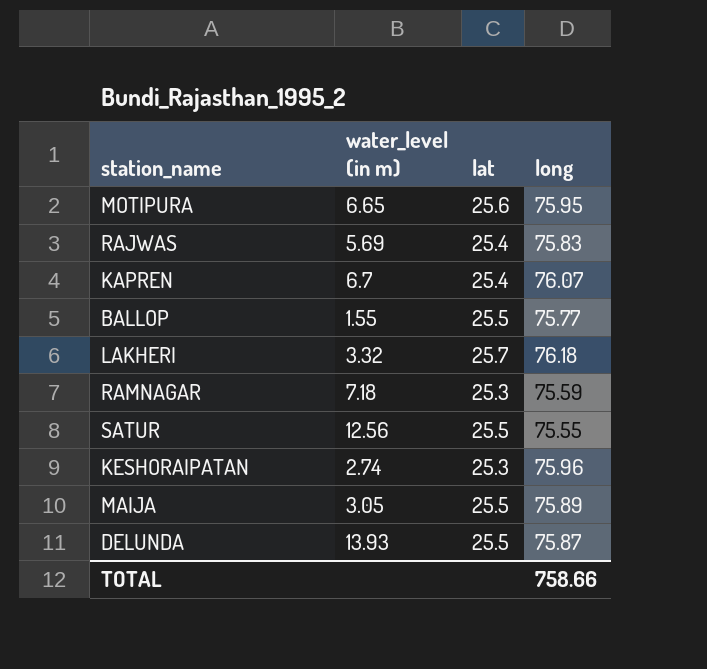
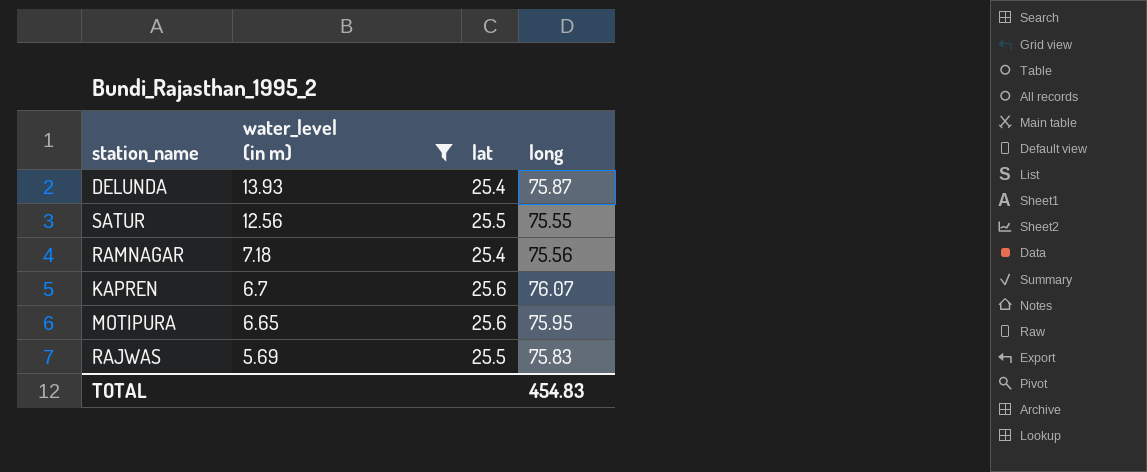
filter: none -> water_level (in m) >= 5.69
row order: none -> water_level (in m) descending
DELUNDA | lat: 25.5 -> 25.4
RAMNAGAR | lat: 25.3 -> 25.4
RAMNAGAR | long: 75.59 -> 75.56
KAPREN | lat: 25.4 -> 25.6
RAJWAS | lat: 25.4 -> 25.5
TOTAL | long: 758.66 -> 454.83

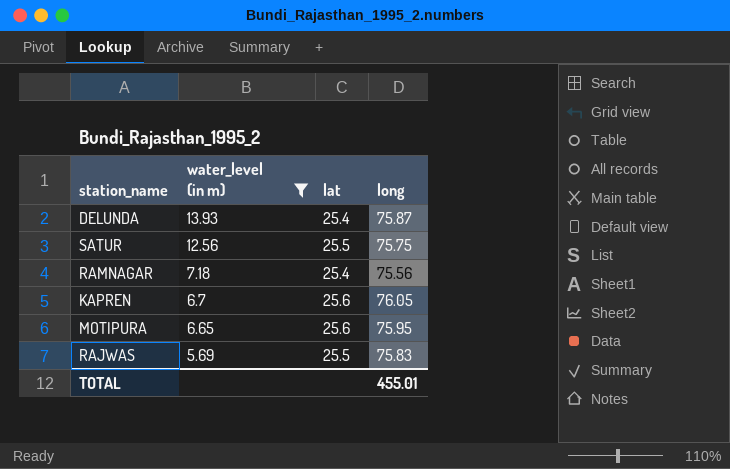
SATUR | long: 75.55 -> 75.75
KAPREN | long: 76.07 -> 76.05
TOTAL | long: 454.83 -> 455.01

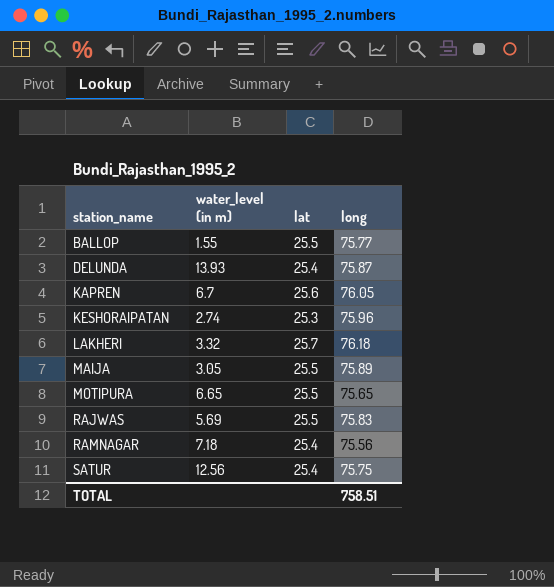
filter: water_level (in m) >= 5.69 -> none
row order: water_level (in m) descending -> station_name ascending
MOTIPURA | lat: 25.6 -> 25.5
MOTIPURA | long: 75.95 -> 75.65
SATUR | lat: 25.5 -> 25.4
TOTAL | long: 455.01 -> 758.51

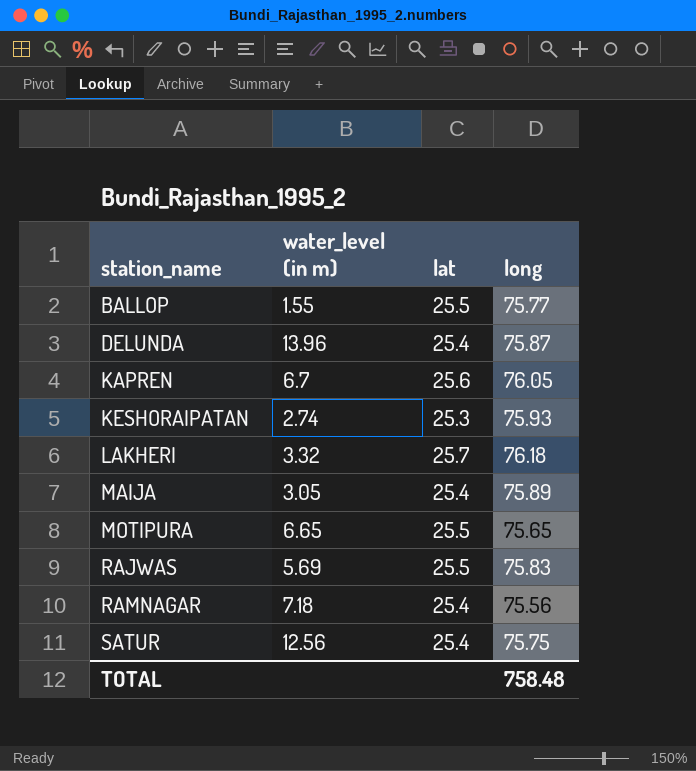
DELUNDA | water_level (in m): 13.93 -> 13.96
KESHORAIPATAN | long: 75.96 -> 75.93
MAIJA | lat: 25.5 -> 25.4
TOTAL | long: 758.51 -> 758.48

